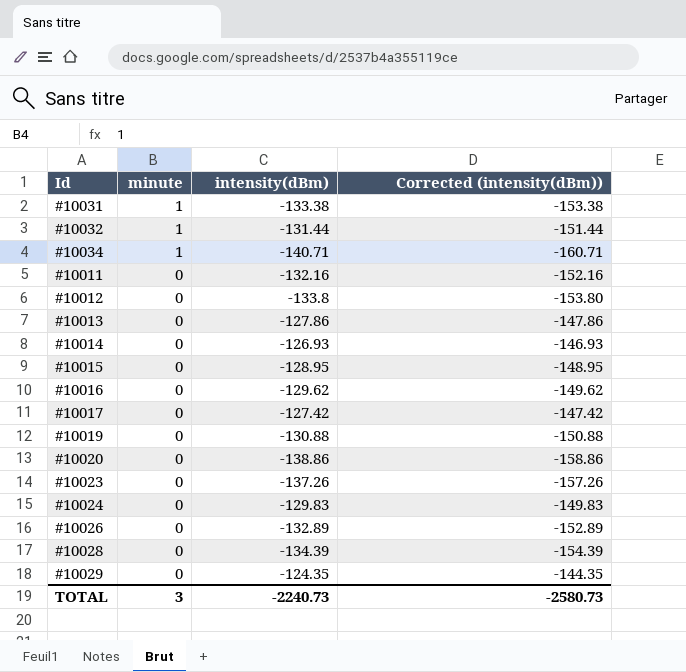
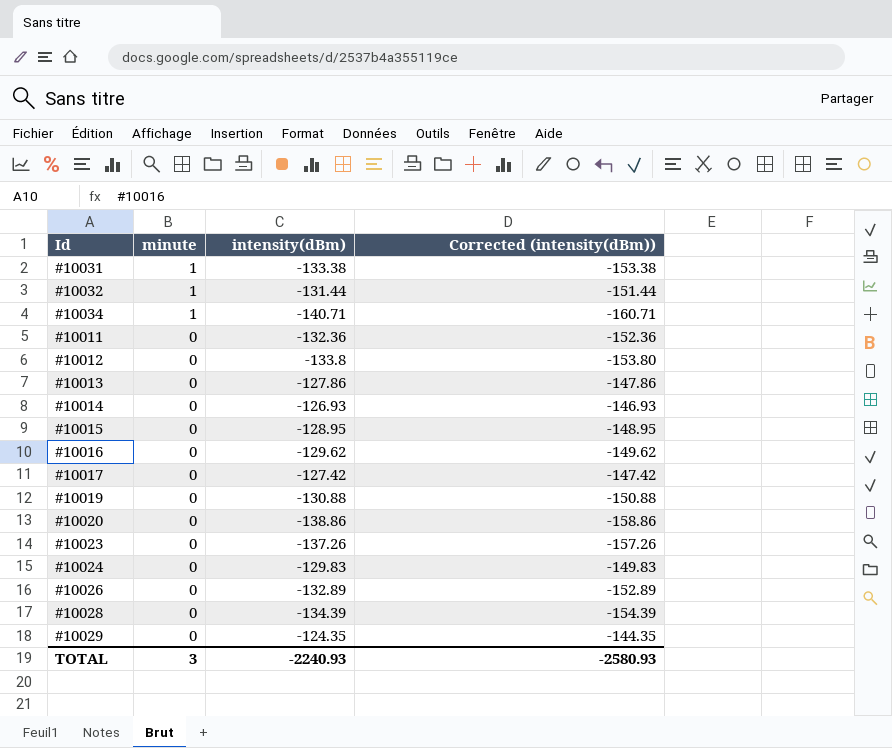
#10011 | intensity(dBm): -132.16 -> -132.36
#10011 | Corrected (intensity(dBm)): -152.16 -> -152.36
TOTAL | intensity(dBm): -2240.73 -> -2240.93
TOTAL | Corrected (intensity(dBm)): -2580.73 -> -2580.93

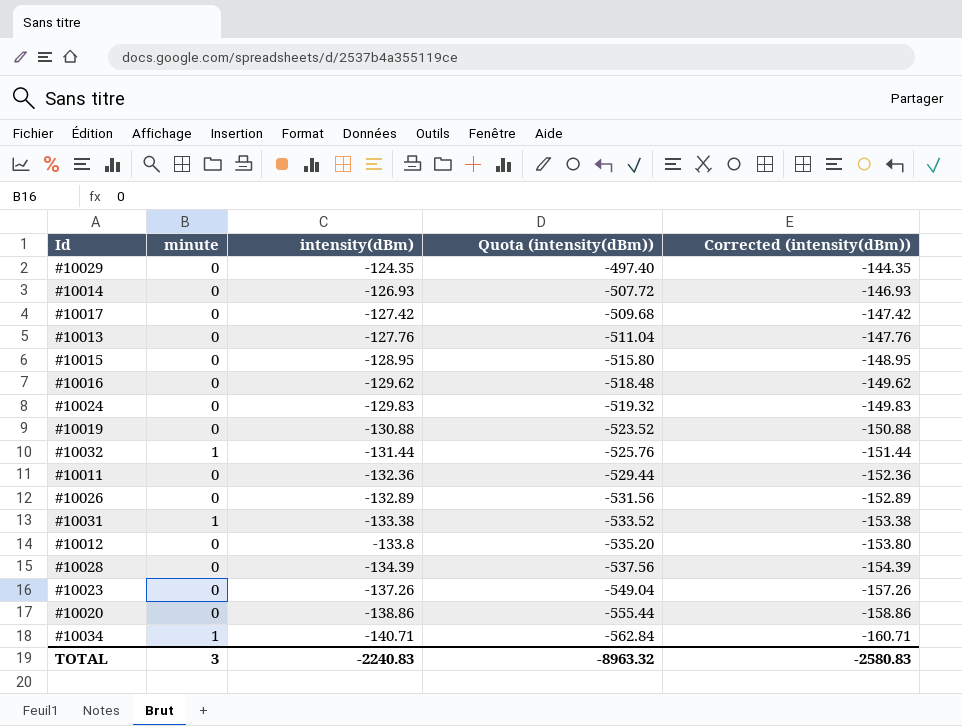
row order: minute descending -> intensity(dBm) descending
column Quota (intensity(dBm)) | formula: none -> [intensity(dBm)] * 4
#10013 | intensity(dBm): -127.86 -> -127.76
#10013 | Corrected (intensity(dBm)): -147.86 -> -147.76
TOTAL | intensity(dBm): -2240.93 -> -2240.83
TOTAL | Corrected (intensity(dBm)): -2580.93 -> -2580.83

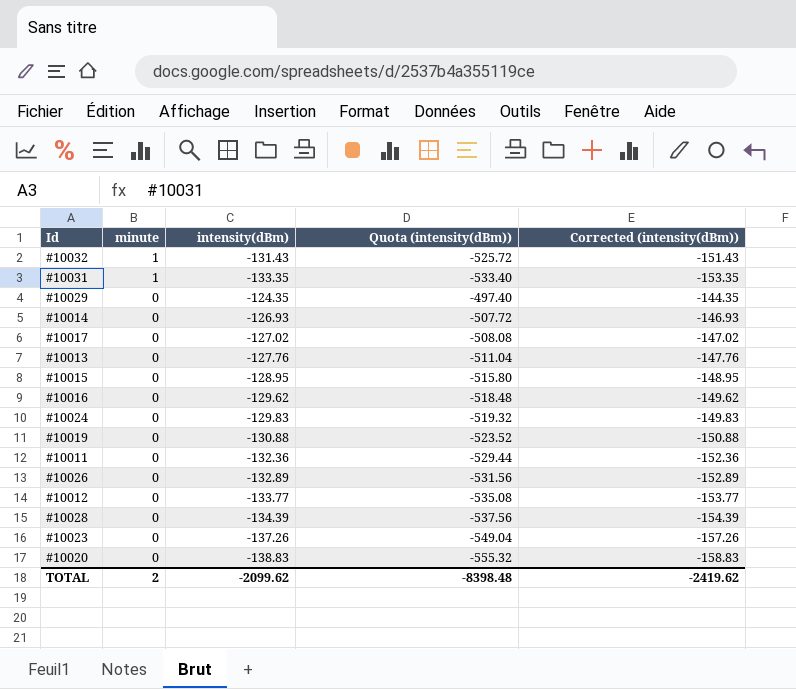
row order: intensity(dBm) descending -> minute descending
row #10034: 1 | -140.71 | -562.84 | -160.71 -> none
#10032 | intensity(dBm): -131.44 -> -131.43
#10032 | Quota (intensity(dBm)): -525.76 -> -525.72
#10032 | Corrected (intensity(dBm)): -151.44 -> -151.43
#10031 | intensity(dBm): -133.38 -> -133.35
#10031 | Quota (intensity(dBm)): -533.52 -> -533.40
#10031 | Corrected (intensity(dBm)): -153.38 -> -153.35
#10017 | intensity(dBm): -127.42 -> -127.02
#10017 | Quota (intensity(dBm)): -509.68 -> -508.08
#10017 | Corrected (intensity(dBm)): -147.42 -> -147.02
#10012 | intensity(dBm): -133.8 -> -133.77
#10012 | Quota (intensity(dBm)): -535.20 -> -535.08
#10012 | Corrected (intensity(dBm)): -153.80 -> -153.77
#10020 | intensity(dBm): -138.86 -> -138.83
#10020 | Quota (intensity(dBm)): -555.44 -> -555.32
#10020 | Corrected (intensity(dBm)): -158.86 -> -158.83
TOTAL | minute: 3 -> 2
TOTAL | intensity(dBm): -2240.83 -> -2099.62
TOTAL | Quota (intensity(dBm)): -8963.32 -> -8398.48
TOTAL | Corrected (intensity(dBm)): -2580.83 -> -2419.62

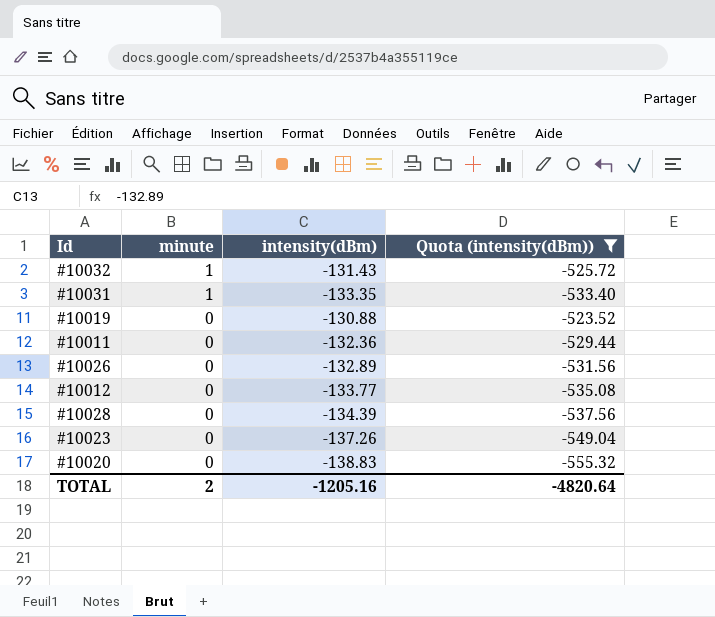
filter: none -> Quota (intensity(dBm)) <= -523.52
column Corrected (intensity(dBm)) | formula: [intensity(dBm)] - 20 -> none
TOTAL | intensity(dBm): -2099.62 -> -1205.16
TOTAL | Quota (intensity(dBm)): -8398.48 -> -4820.64

